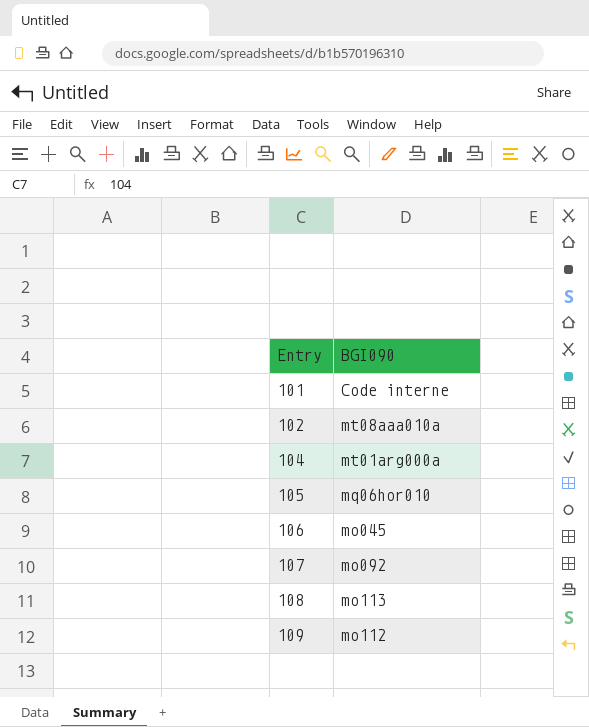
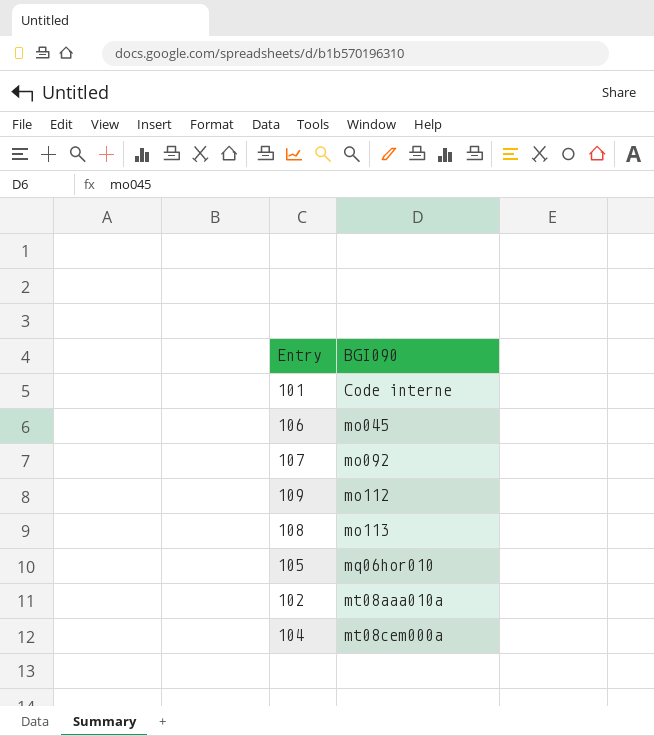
row order: Entry ascending -> BGI090 ascending
104 | BGI090: mt01arg000a -> mt08cem000a

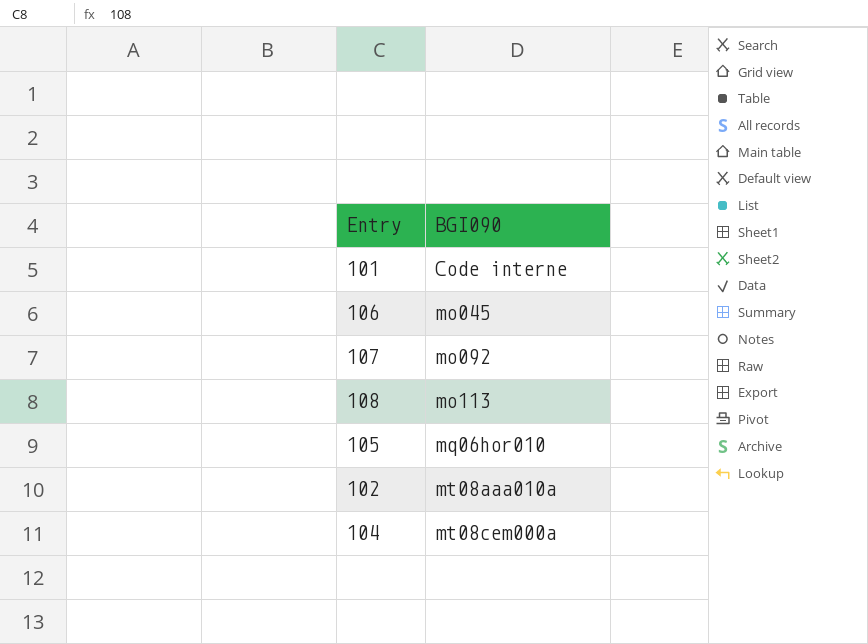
row 109: mo112 -> none

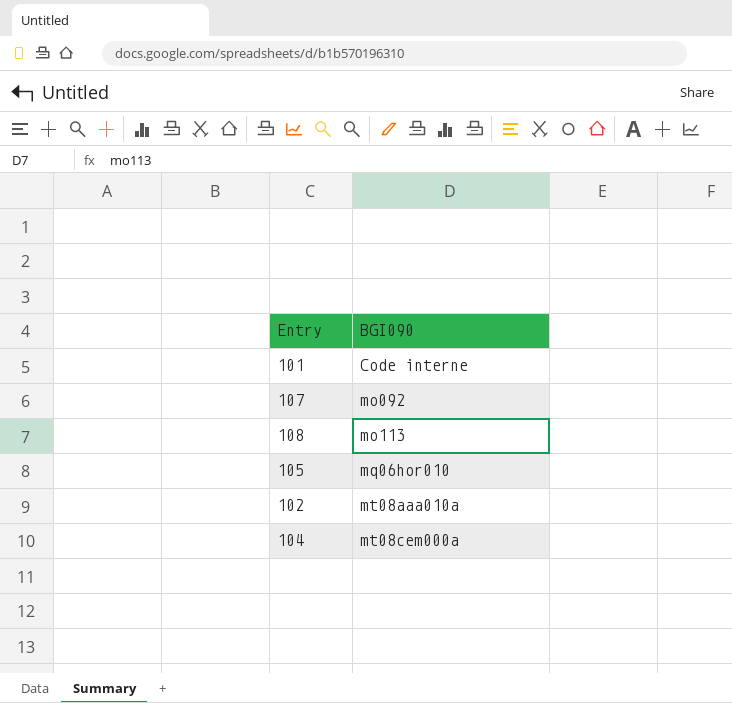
row 106: mo045 -> none

